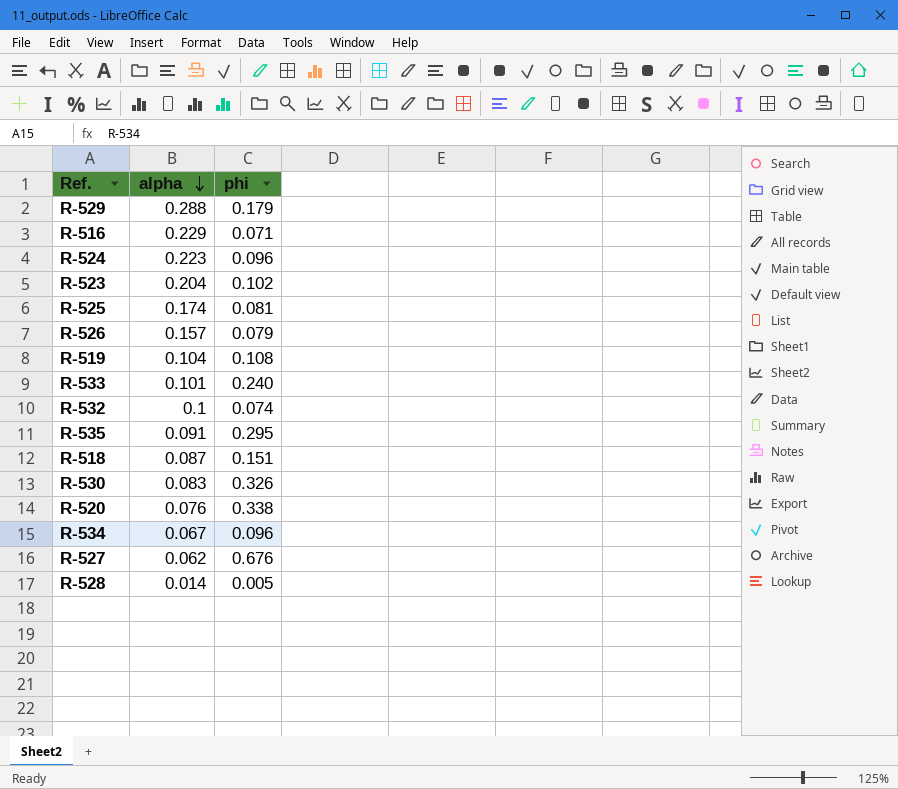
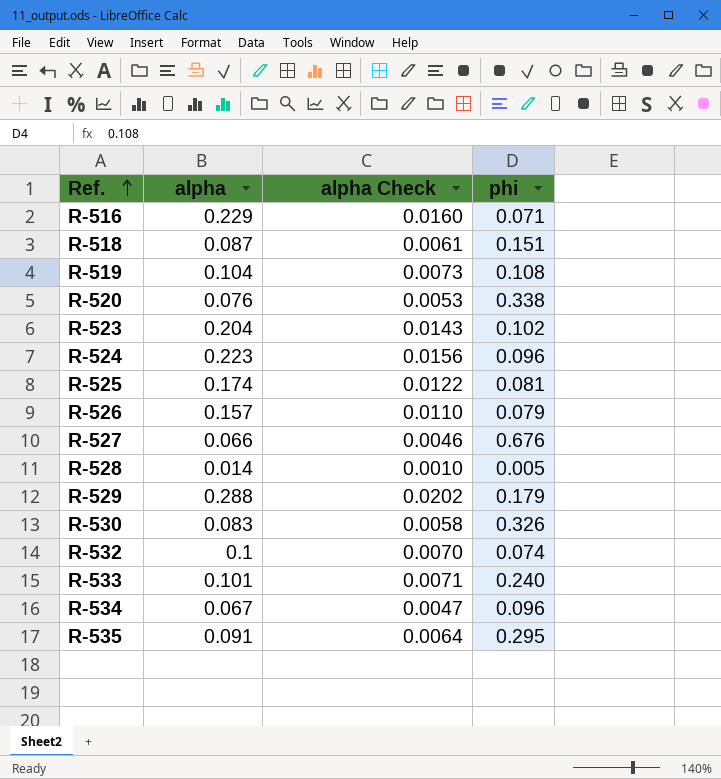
row order: alpha descending -> Ref. ascending
column alpha Check | formula: none -> [alpha] * 0.07
R-527 | alpha: 0.062 -> 0.066

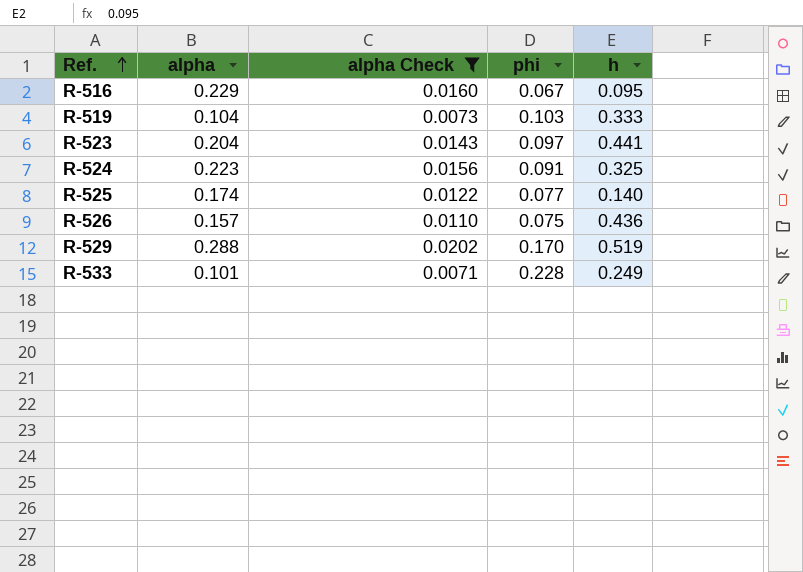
filter: none -> alpha Check >= 0.0071
column h | position: none -> 5
R-516 | phi: 0.071 -> 0.067
R-519 | phi: 0.108 -> 0.103
R-523 | phi: 0.102 -> 0.097
R-524 | phi: 0.096 -> 0.091
R-525 | phi: 0.081 -> 0.077
R-526 | phi: 0.079 -> 0.075
R-529 | phi: 0.179 -> 0.170
R-533 | phi: 0.240 -> 0.228

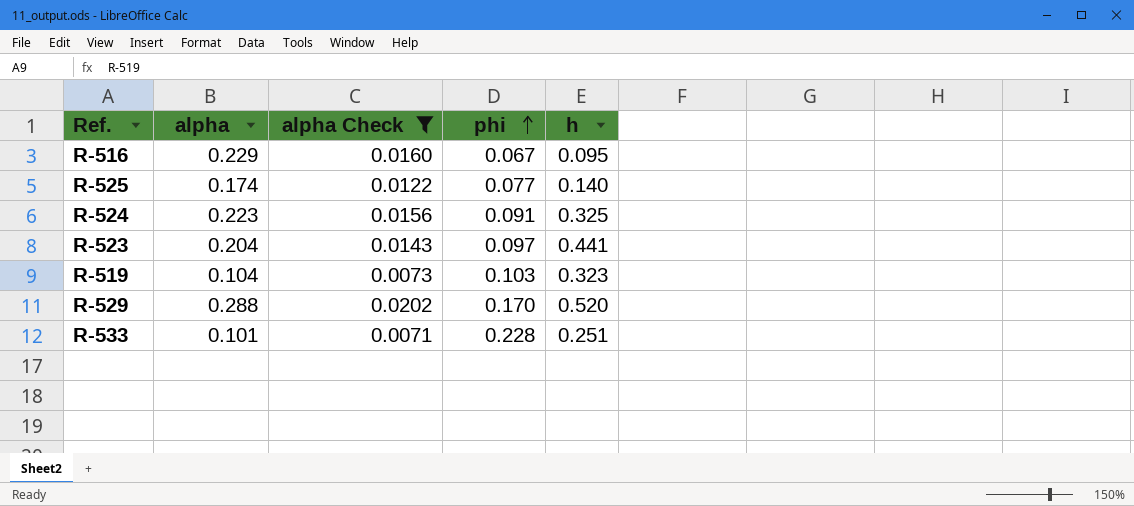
row order: Ref. ascending -> phi ascending
row R-526: 0.157 | 0.0110 | 0.075 | 0.436 -> none
R-519 | h: 0.333 -> 0.323
R-529 | h: 0.519 -> 0.520
R-533 | h: 0.249 -> 0.251

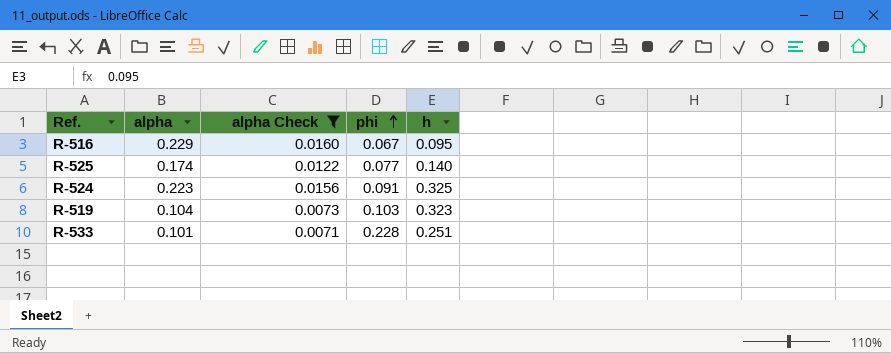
row R-523: 0.204 | 0.0143 | 0.097 | 0.441 -> none
row R-529: 0.288 | 0.0202 | 0.170 | 0.520 -> none

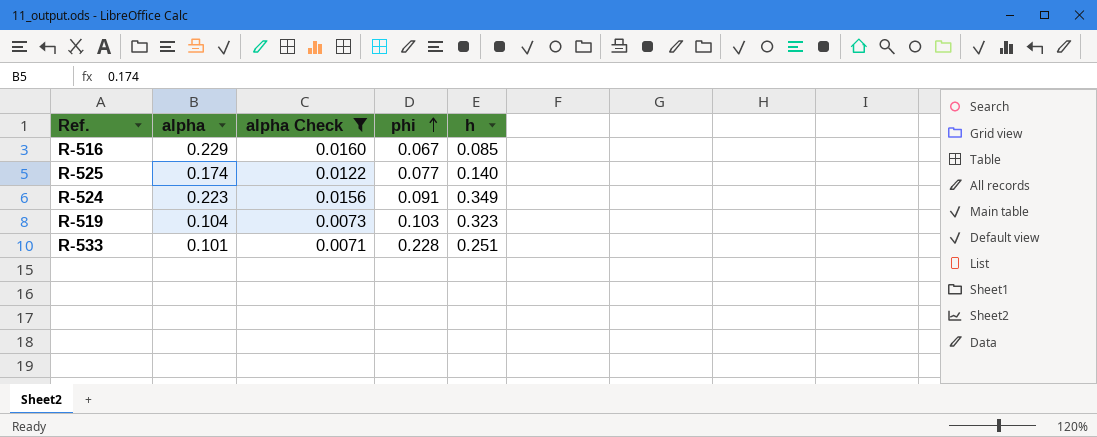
R-516 | h: 0.095 -> 0.085
R-524 | h: 0.325 -> 0.349

